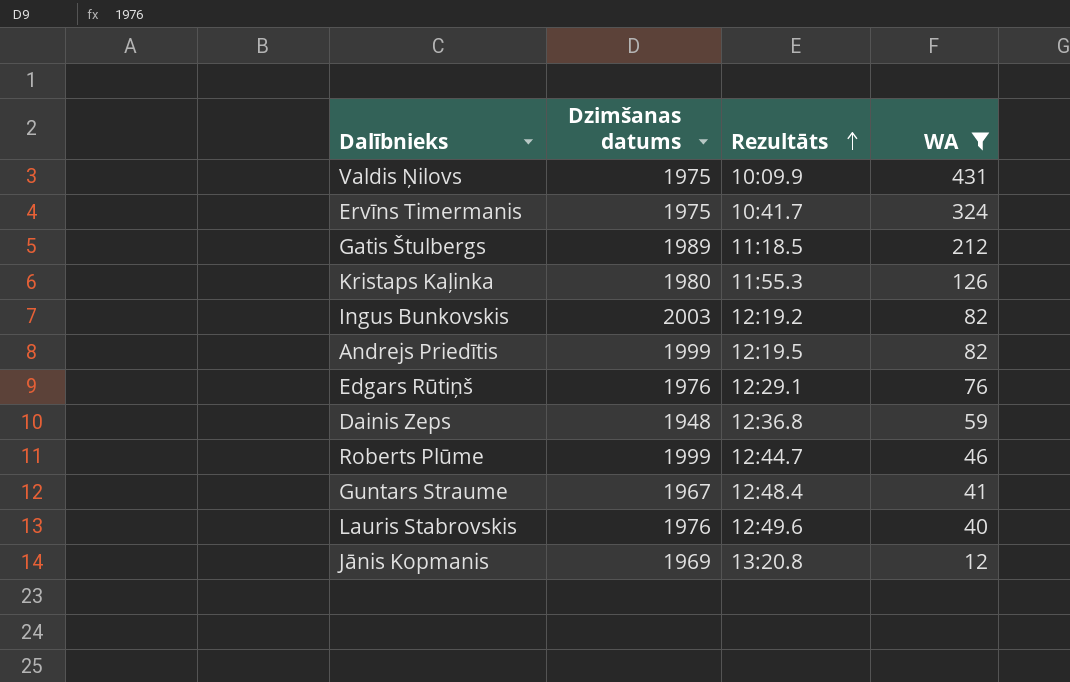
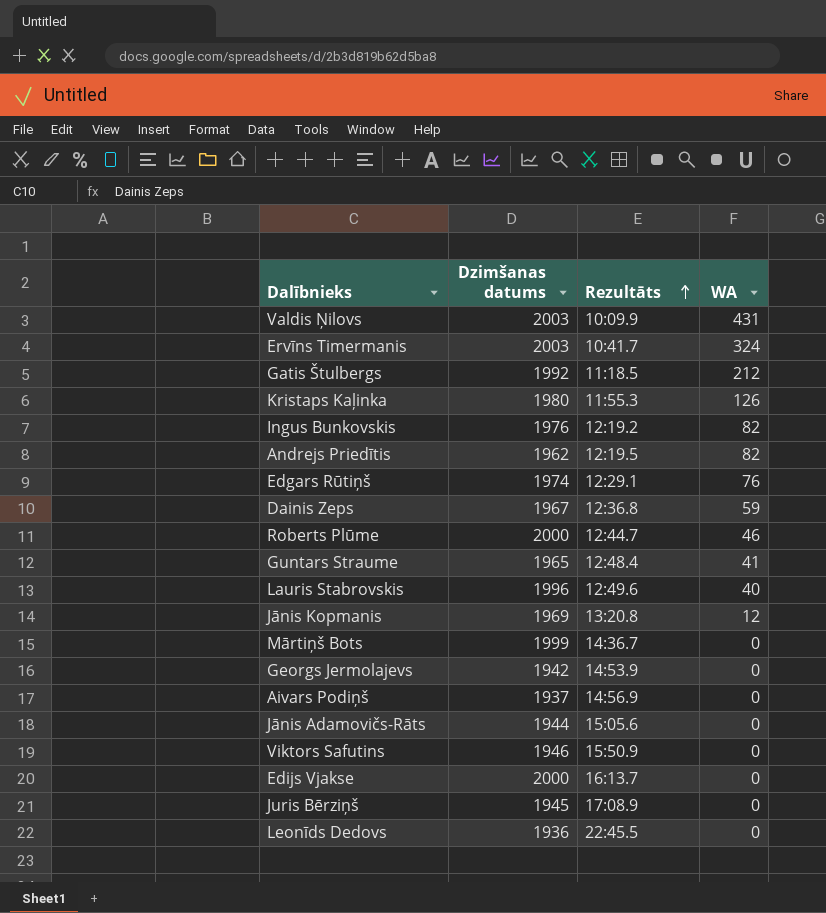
filter: WA != 0 -> none
Valdis Ņilovs | Dzimšanas datums: 1975 -> 2003
Ervīns Timermanis | Dzimšanas datums: 1975 -> 2003
Gatis Štulbergs | Dzimšanas datums: 1989 -> 1992
Ingus Bunkovskis | Dzimšanas datums: 2003 -> 1976
Andrejs Priedītis | Dzimšanas datums: 1999 -> 1962
Edgars Rūtiņš | Dzimšanas datums: 1976 -> 1974
Dainis Zeps | Dzimšanas datums: 1948 -> 1967
Roberts Plūme | Dzimšanas datums: 1999 -> 2000
Guntars Straume | Dzimšanas datums: 1967 -> 1965
Lauris Stabrovskis | Dzimšanas datums: 1976 -> 1996

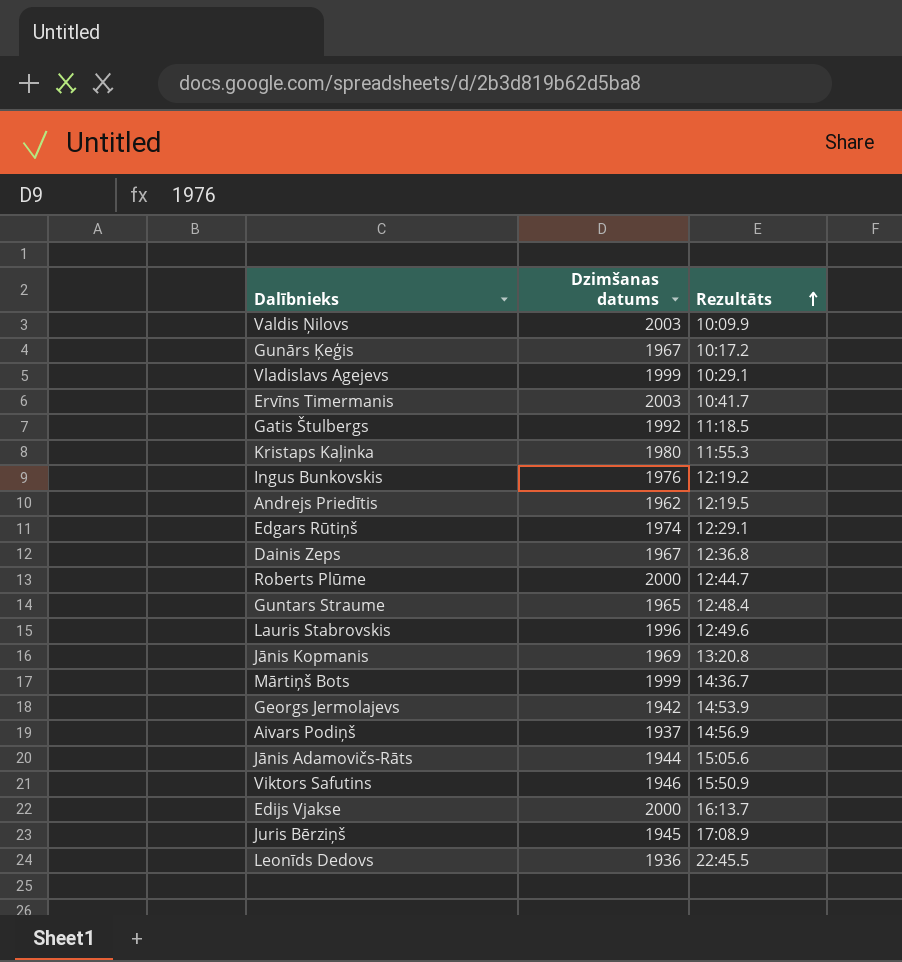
column WA | position: 4 -> none
row Gunārs Ķeģis: none -> 1967 | 10:17.2
row Vladislavs Agejevs: none -> 1999 | 10:29.1

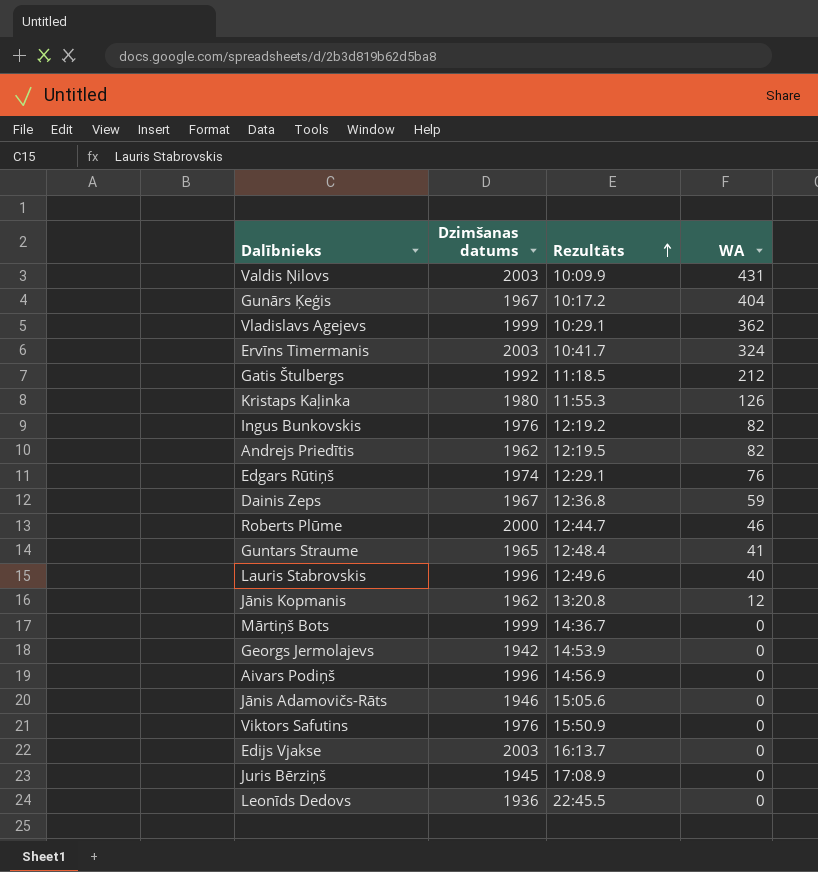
column WA | position: none -> 4
Jānis Kopmanis | Dzimšanas datums: 1969 -> 1962
Aivars Podiņš | Dzimšanas datums: 1937 -> 1996
Jānis Adamovičs-Rāts | Dzimšanas datums: 1944 -> 1946
Viktors Safutins | Dzimšanas datums: 1946 -> 1976
Edijs Vjakse | Dzimšanas datums: 2000 -> 2003

